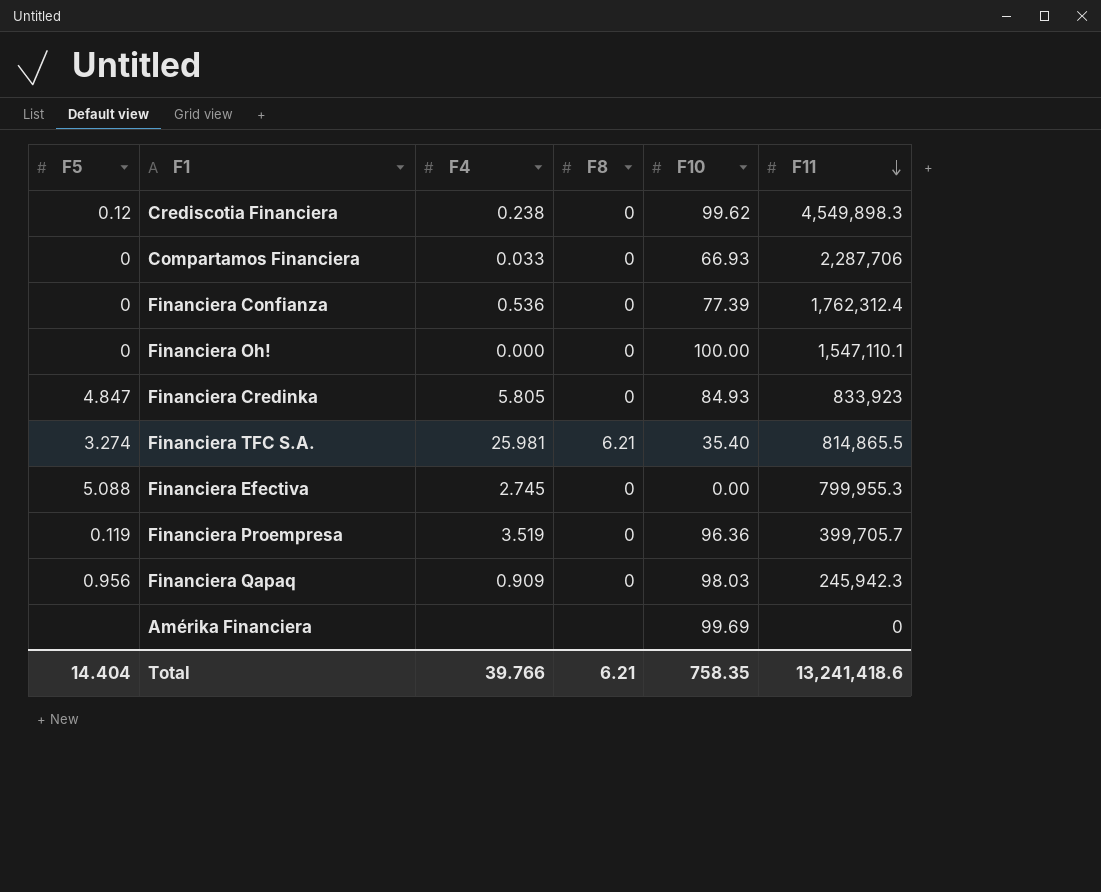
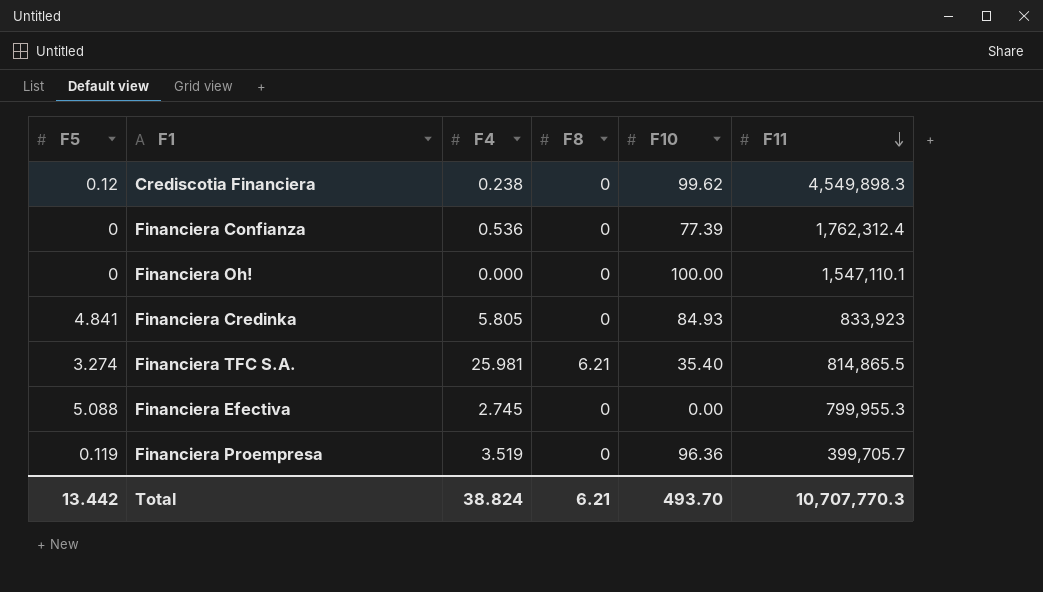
row Compartamos Financiera: 0 | 0.033 | 0 | 66.93 | 2,287,706 -> none
row Financiera Qapaq: 0.956 | 0.909 | 0 | 98.03 | 245,942.3 -> none
row Amérika Financiera: none | none | none | 99.69 | 0 -> none
Financiera Credinka | F5: 4.847 -> 4.841
Total | F5: 14.404 -> 13.442
Total | F4: 39.766 -> 38.824
Total | F10: 758.35 -> 493.70
Total | F11: 13,241,418.6 -> 10,707,770.3

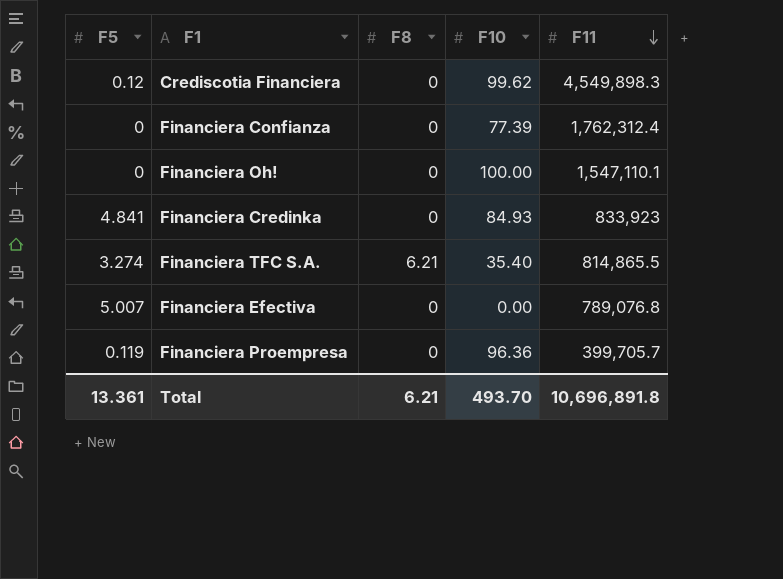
column F4 | position: 3 -> none
Financiera Efectiva | F5: 5.088 -> 5.007
Financiera Efectiva | F11: 799,955.3 -> 789,076.8
Total | F5: 13.442 -> 13.361
Total | F11: 10,707,770.3 -> 10,696,891.8

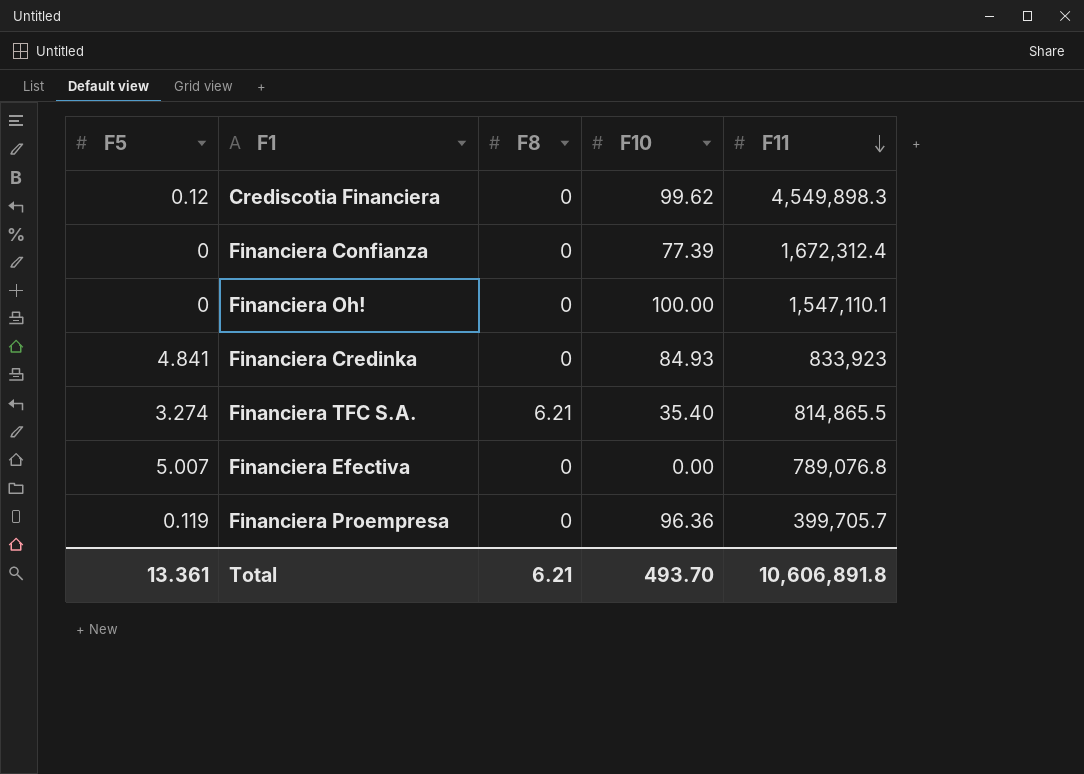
Financiera Confianza | F11: 1,762,312.4 -> 1,672,312.4
Total | F11: 10,696,891.8 -> 10,606,891.8

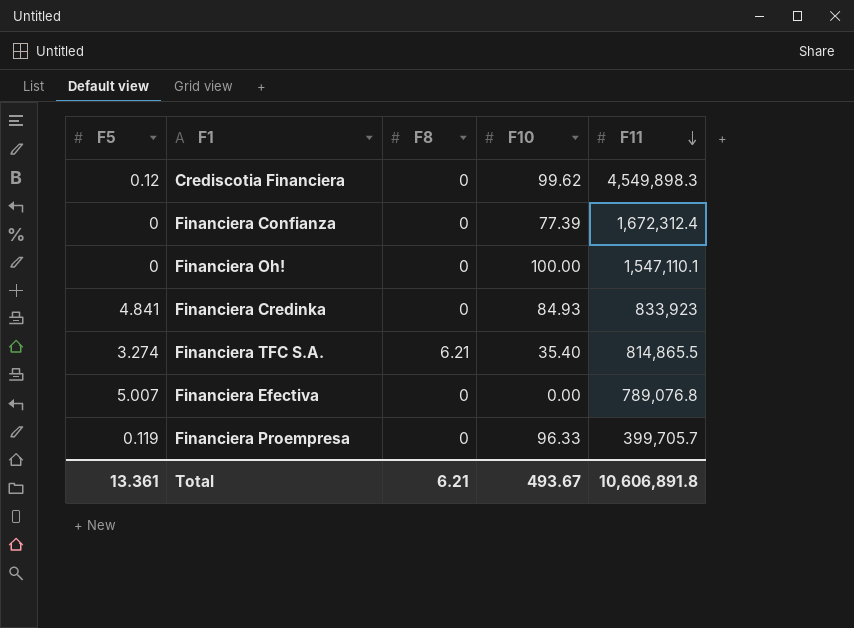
Financiera Proempresa | F10: 96.36 -> 96.33
Total | F10: 493.70 -> 493.67

